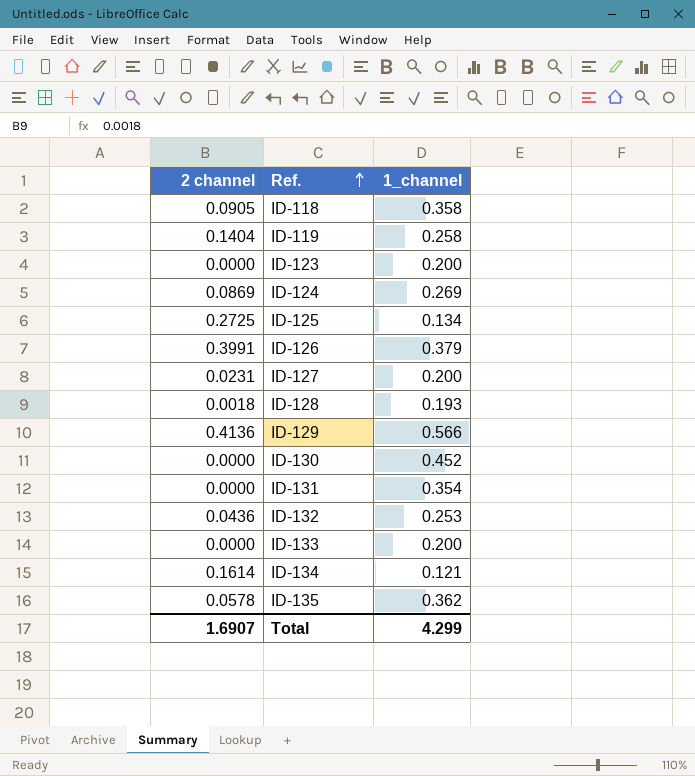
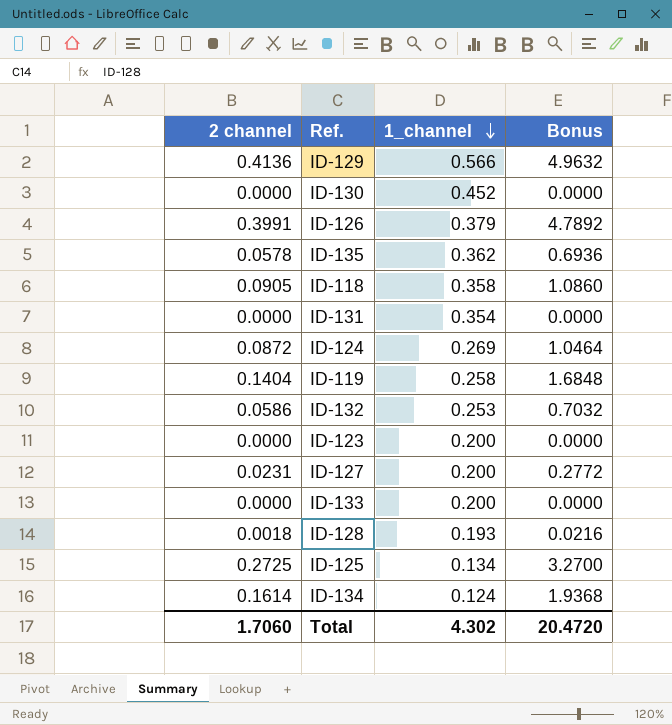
row order: Ref. ascending -> 1_channel descending
column Bonus | formula: none -> [2 channel] * 12
ID-124 | 2 channel: 0.0869 -> 0.0872
ID-132 | 2 channel: 0.0436 -> 0.0586
ID-134 | 1_channel: 0.121 -> 0.124
Total | 2 channel: 1.6907 -> 1.7060
Total | 1_channel: 4.299 -> 4.302

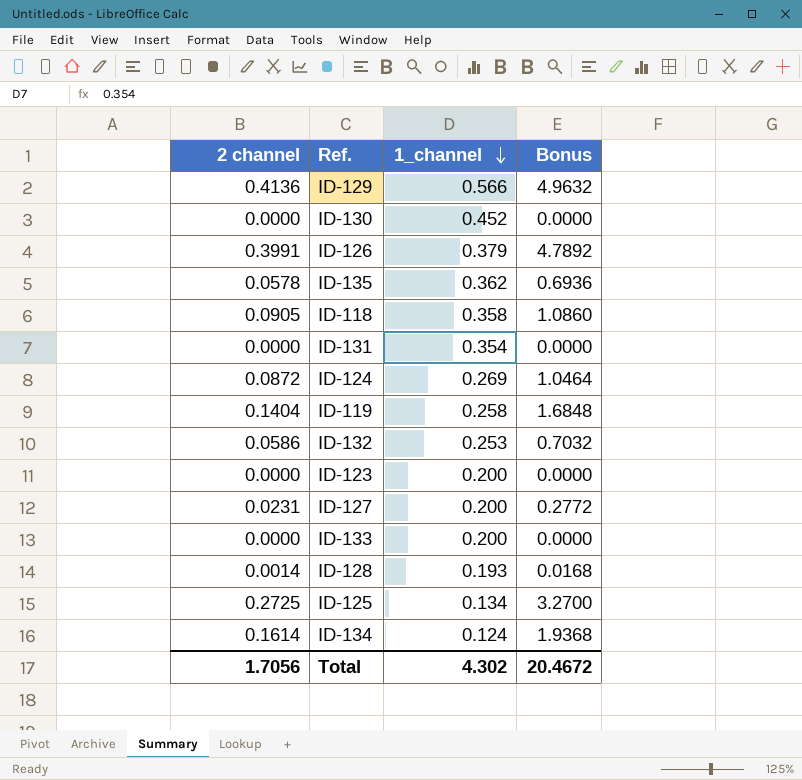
ID-128 | 2 channel: 0.0018 -> 0.0014
ID-128 | Bonus: 0.0216 -> 0.0168
Total | 2 channel: 1.7060 -> 1.7056
Total | Bonus: 20.4720 -> 20.4672

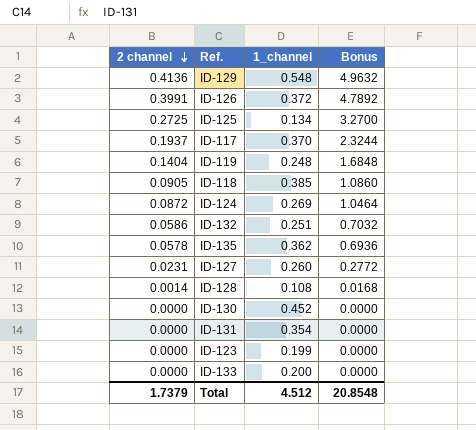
row order: 1_channel descending -> 2 channel descending
row ID-134: 0.1614 | 0.124 | 1.9368 -> none
ID-129 | 1_channel: 0.566 -> 0.548
ID-126 | 1_channel: 0.379 -> 0.372
row ID-117: none -> 0.1937 | 0.370 | 2.3244
ID-119 | 1_channel: 0.258 -> 0.248
ID-118 | 1_channel: 0.358 -> 0.385
ID-132 | 1_channel: 0.253 -> 0.251
ID-127 | 1_channel: 0.200 -> 0.260
ID-128 | 1_channel: 0.193 -> 0.108
ID-123 | 1_channel: 0.200 -> 0.199
Total | 2 channel: 1.7056 -> 1.7379
Total | 1_channel: 4.302 -> 4.512
Total | Bonus: 20.4672 -> 20.8548

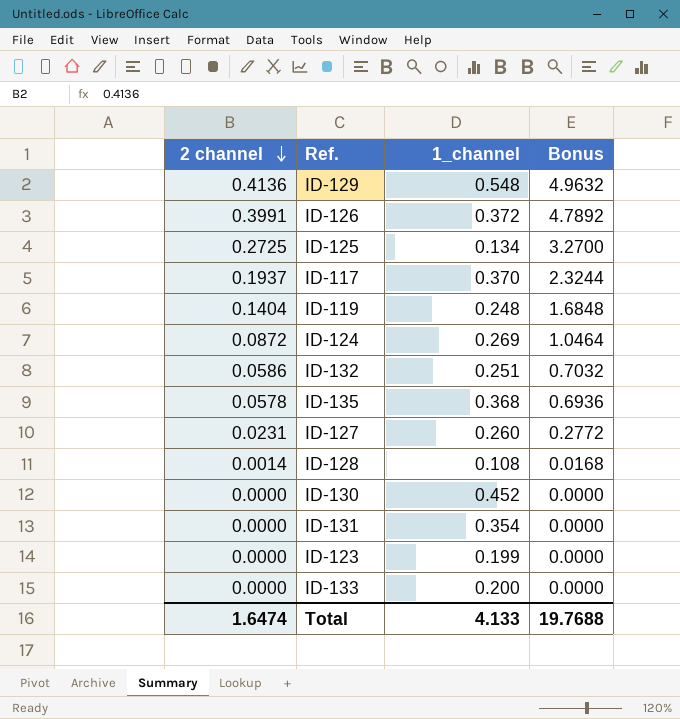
row ID-118: 0.0905 | 0.385 | 1.0860 -> none
ID-135 | 1_channel: 0.362 -> 0.368
Total | 2 channel: 1.7379 -> 1.6474
Total | 1_channel: 4.512 -> 4.133
Total | Bonus: 20.8548 -> 19.7688

